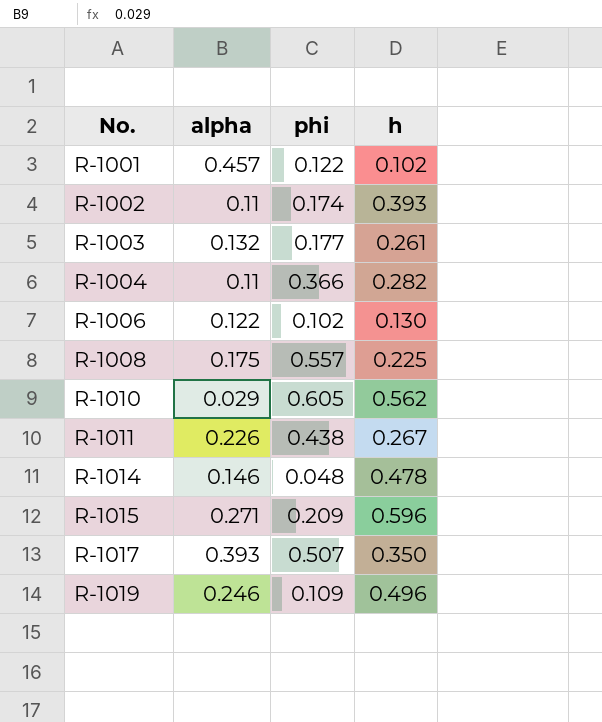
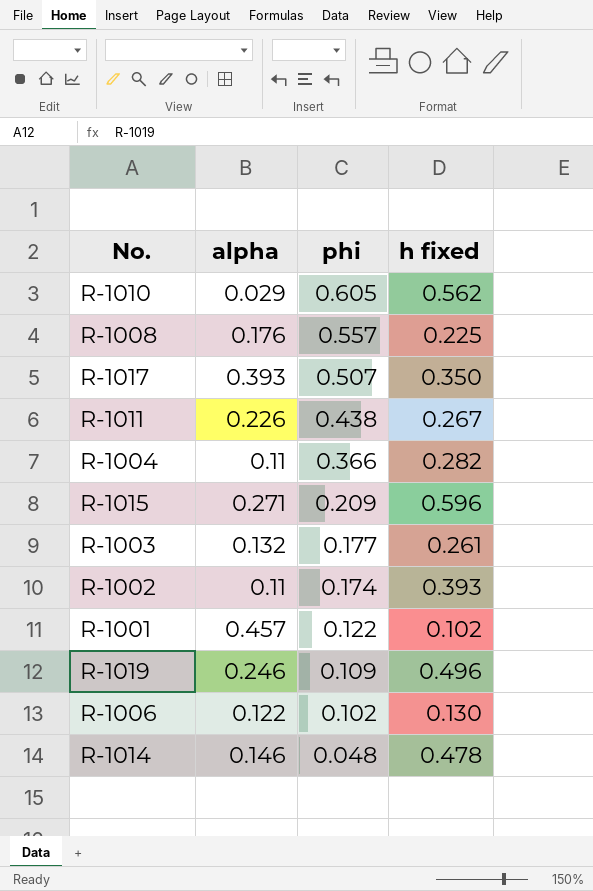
row order: No. ascending -> phi descending
column name: h -> h fixed
R-1008 | alpha: 0.175 -> 0.176

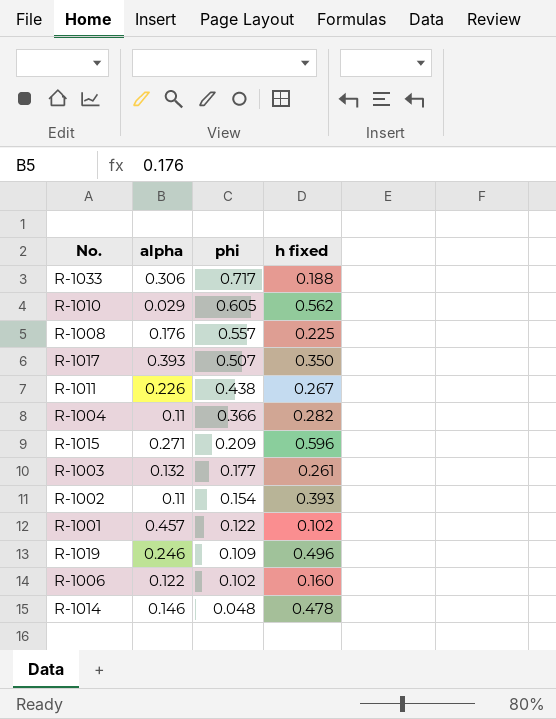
row R-1033: none -> 0.306 | 0.717 | 0.188
R-1002 | phi: 0.174 -> 0.154
R-1006 | h fixed: 0.130 -> 0.160

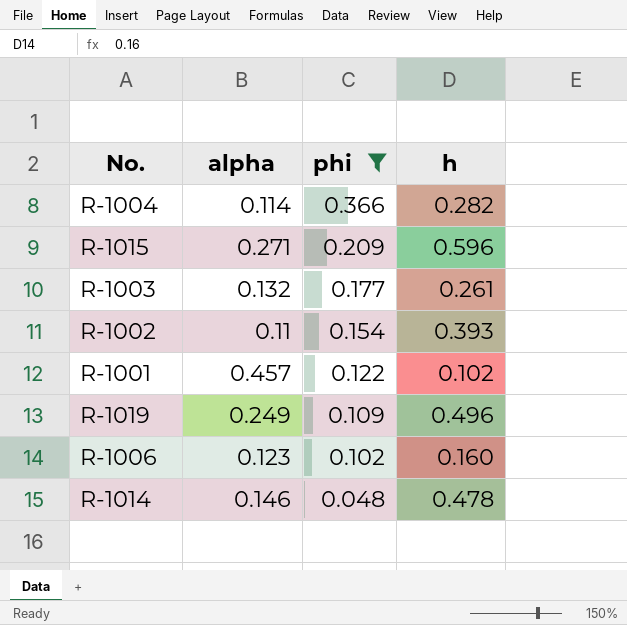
filter: none -> phi <= 0.366
column name: h fixed -> h
R-1004 | alpha: 0.11 -> 0.114
R-1019 | alpha: 0.246 -> 0.249
R-1006 | alpha: 0.122 -> 0.123

